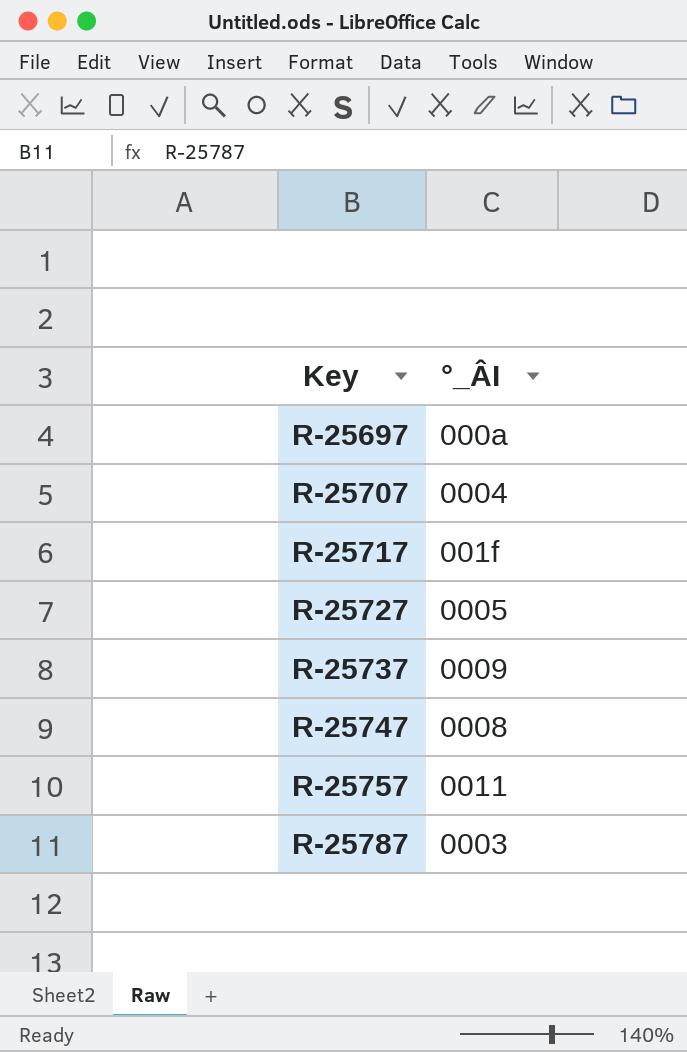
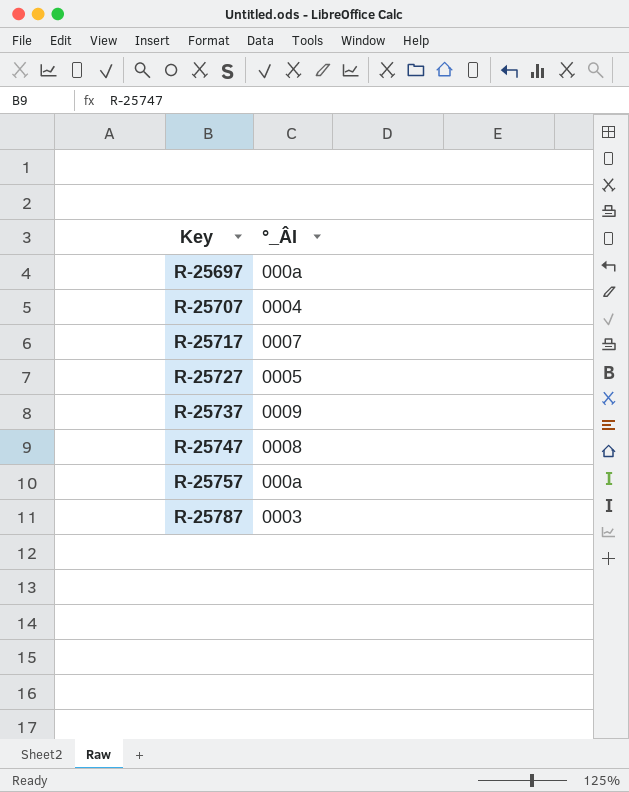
R-25717 | °_ÂI: 001f -> 0007
R-25757 | °_ÂI: 0011 -> 000a

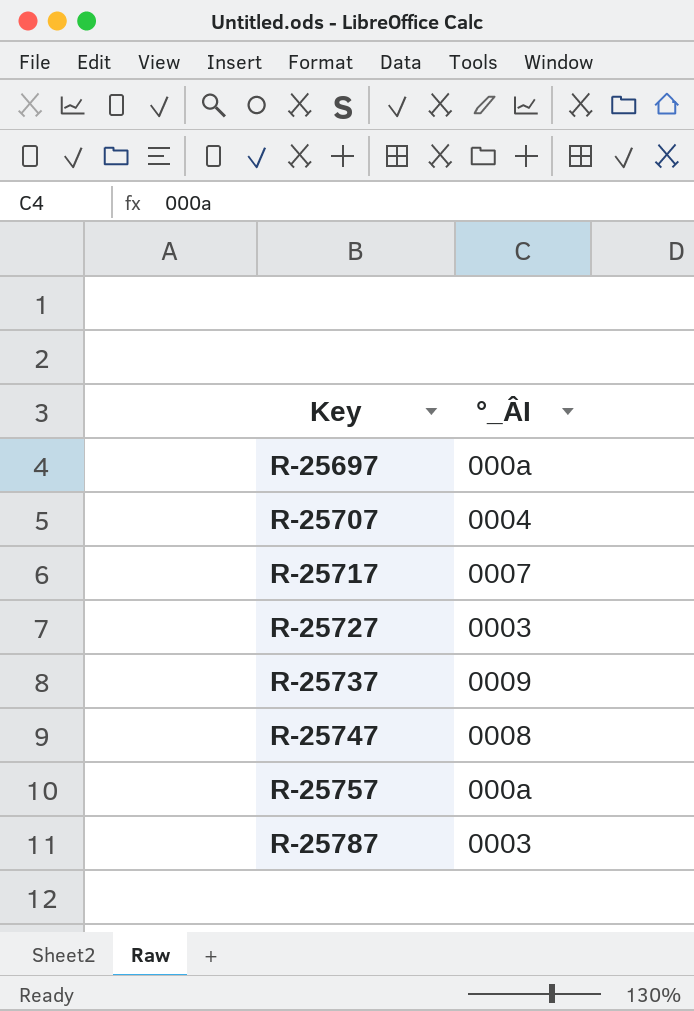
R-25727 | °_ÂI: 0005 -> 0003

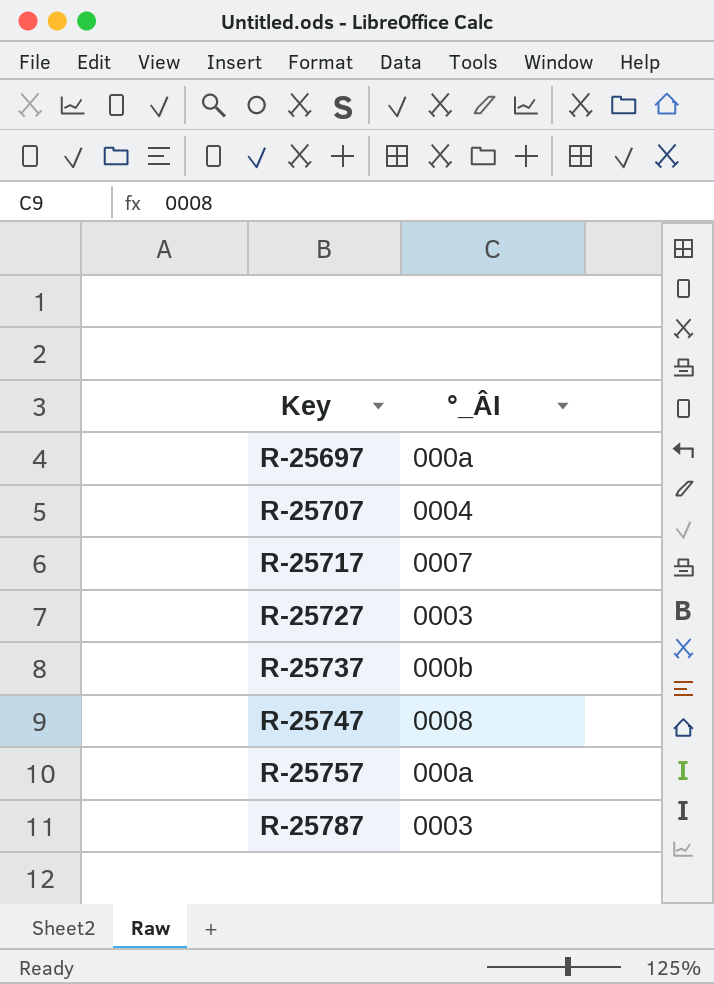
R-25737 | °_ÂI: 0009 -> 000b

